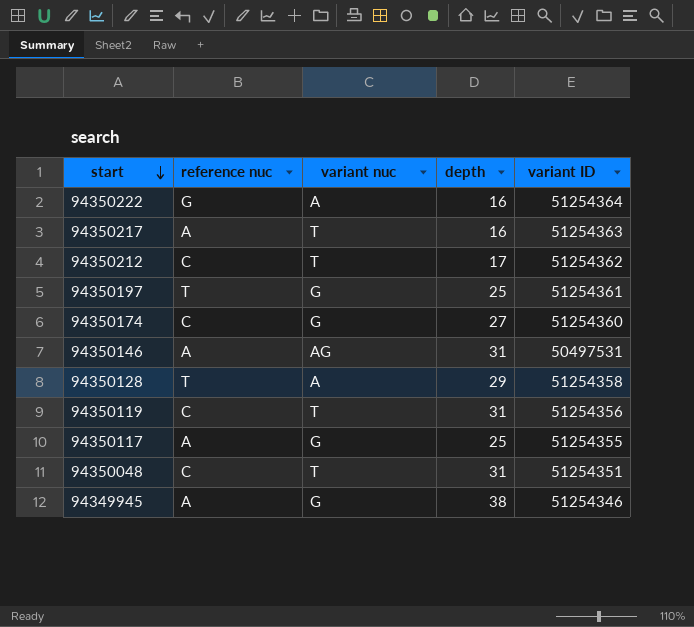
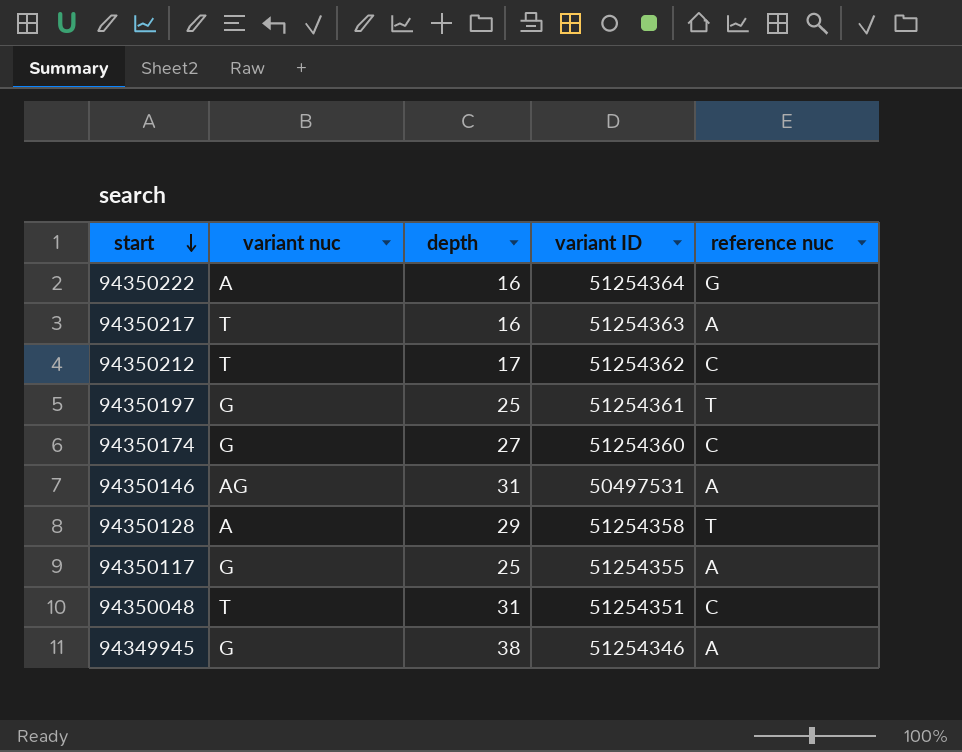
column reference nuc | position: 2 -> 5
row 94350119: C | T | 31 | 51254356 -> none

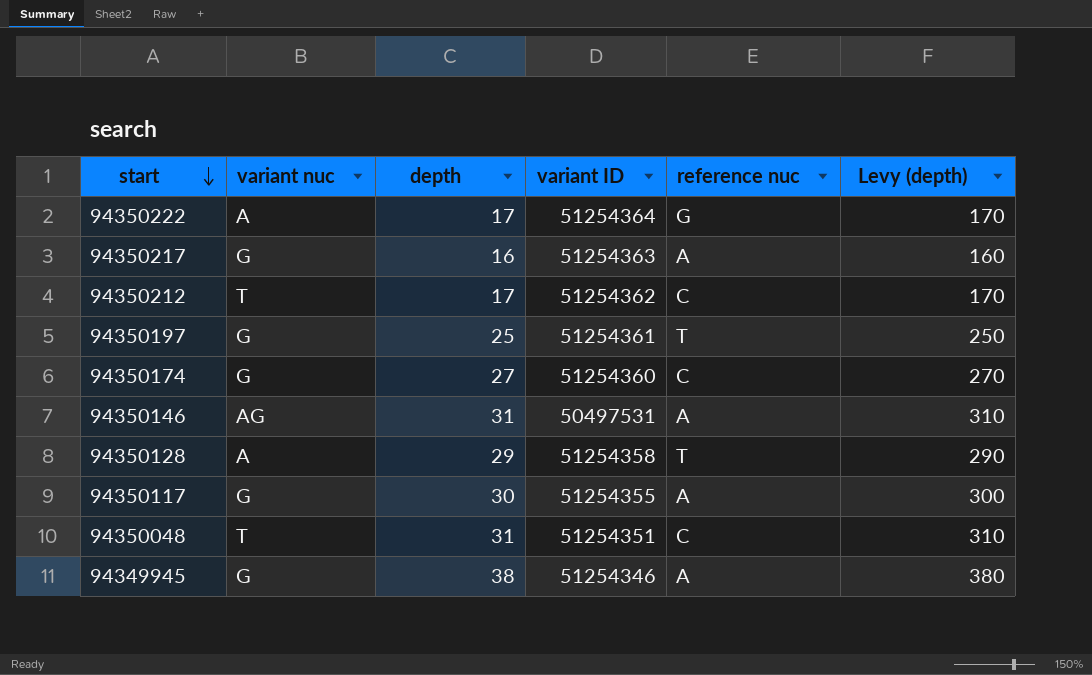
column Levy (depth) | formula: none -> [depth] * 10
94350222 | depth: 16 -> 17
94350217 | variant nuc: T -> G
94350117 | depth: 25 -> 30

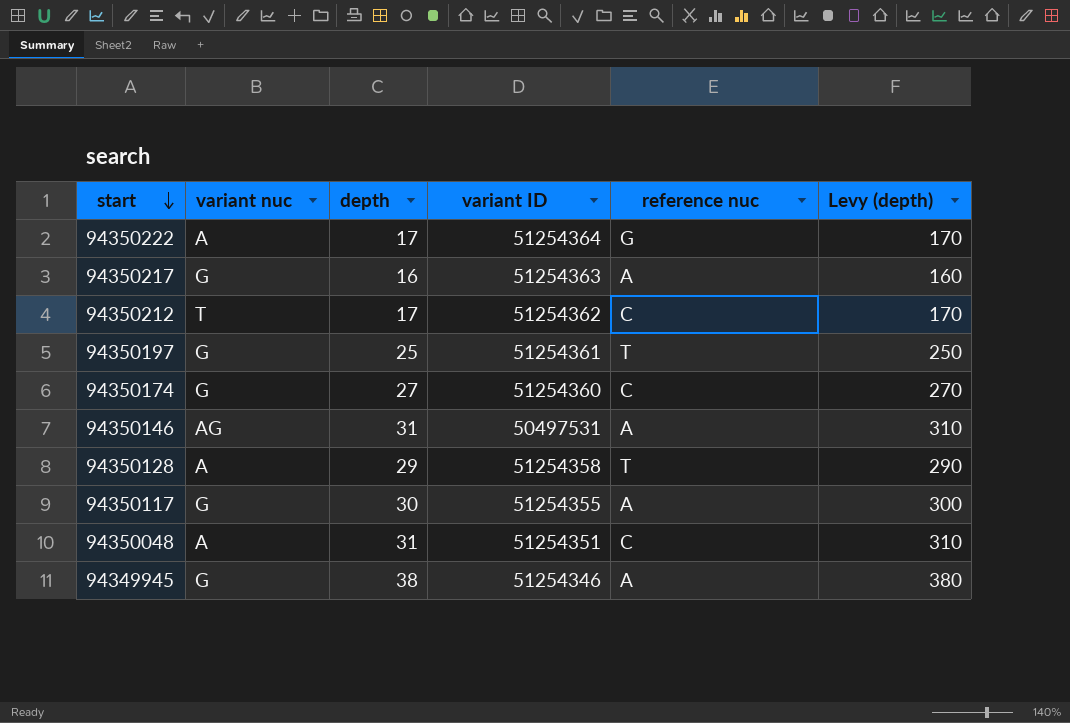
94350048 | variant nuc: T -> A

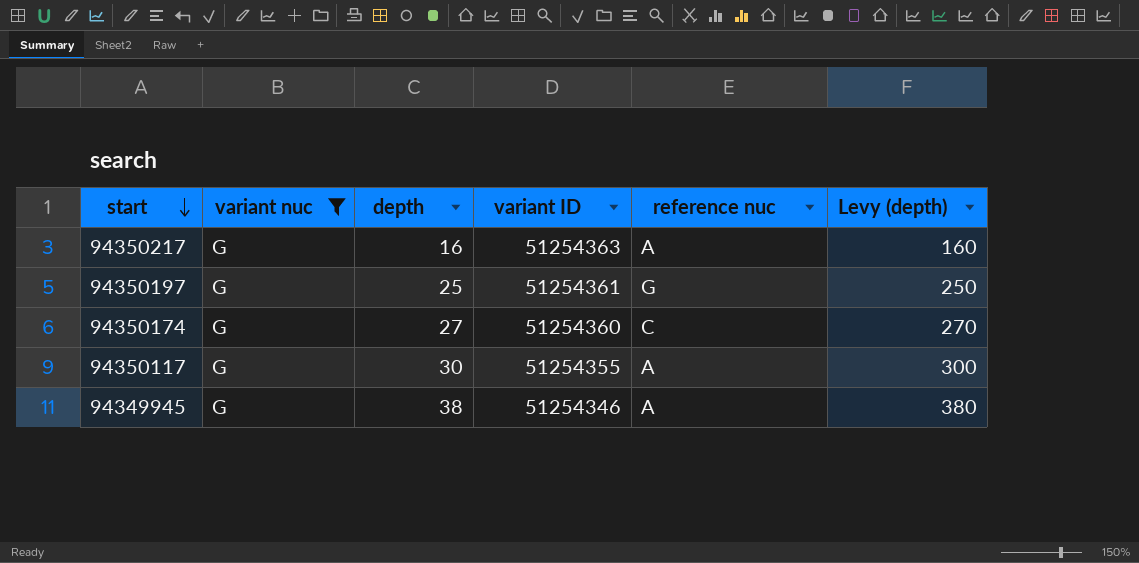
filter: none -> variant nuc = G
94350197 | reference nuc: T -> G

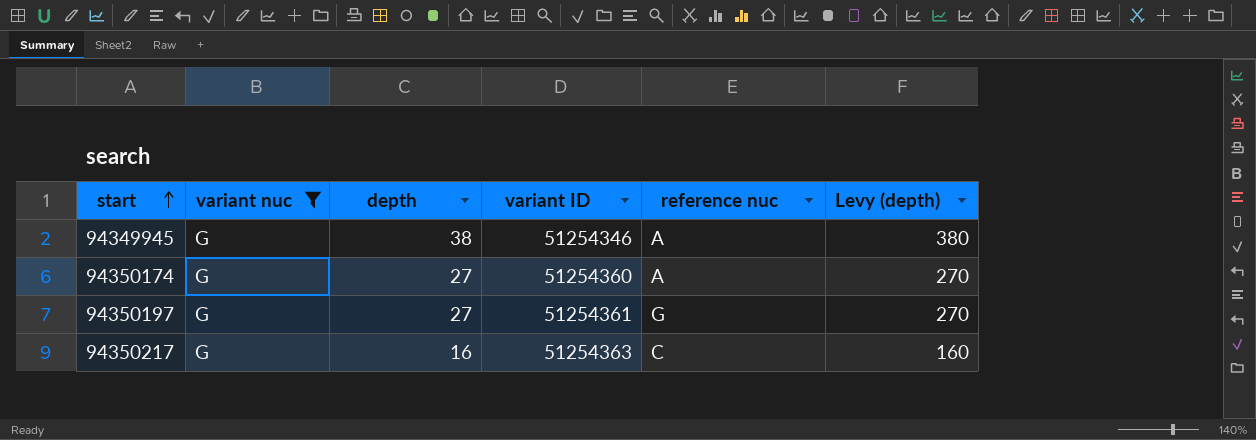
row order: start descending -> start ascending
row 94350117: G | 30 | 51254355 | A | 300 -> none
94350174 | reference nuc: C -> A
94350197 | depth: 25 -> 27
94350197 | Levy (depth): 250 -> 270
94350217 | reference nuc: A -> C

